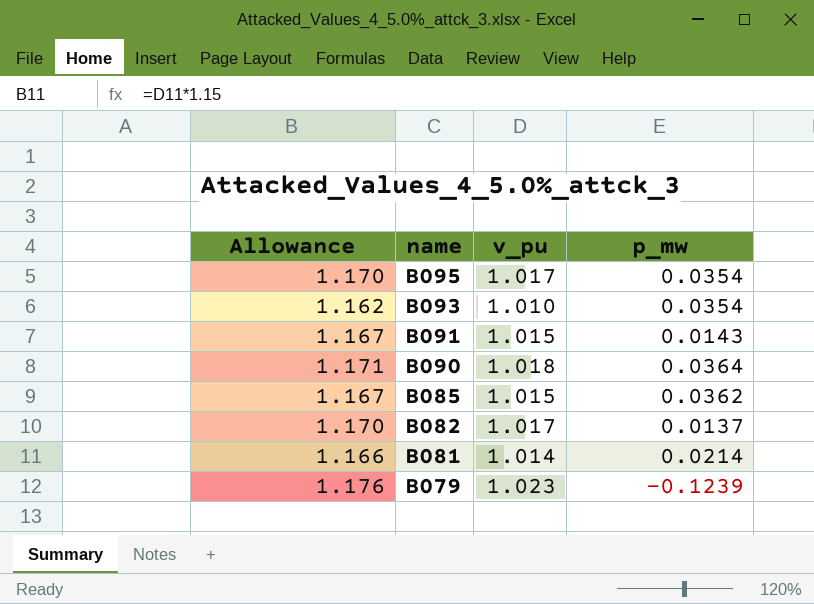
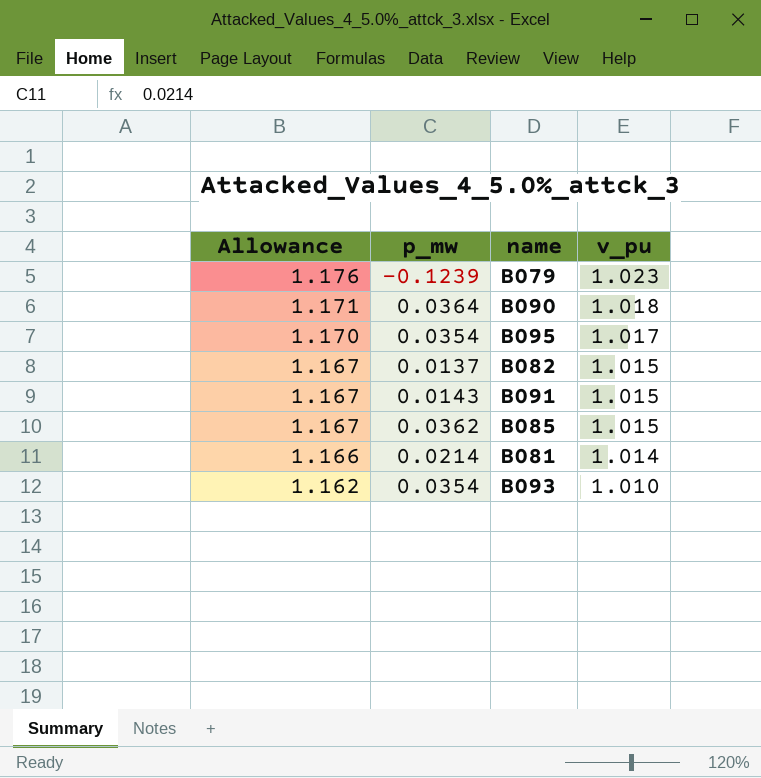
row order: name descending -> Allowance descending
column p_mw | position: 4 -> 2
B082 | Allowance: 1.170 -> 1.167
B082 | v_pu: 1.017 -> 1.015

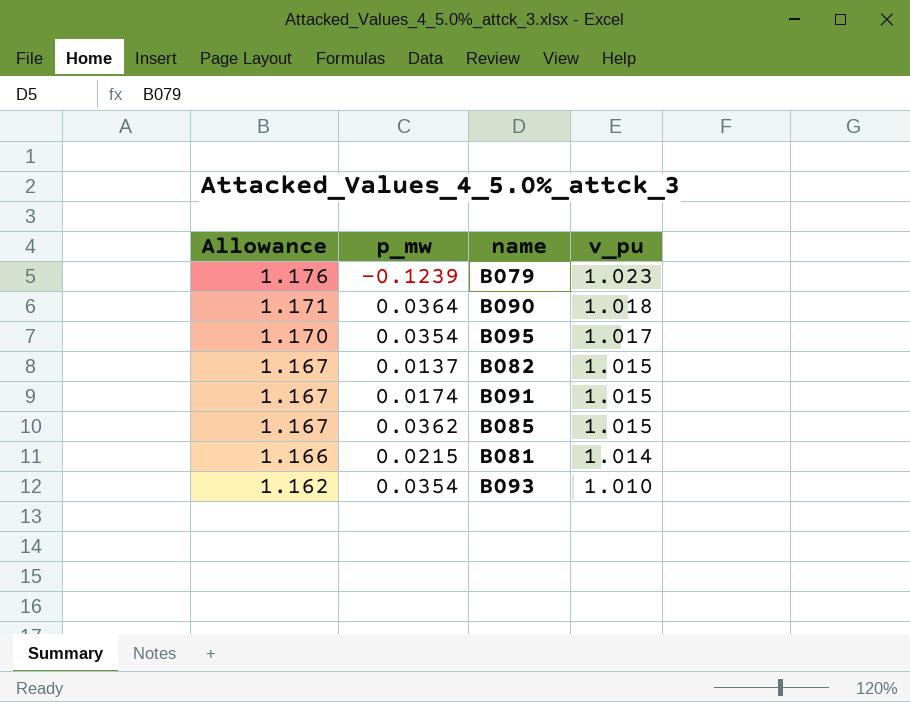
B091 | p_mw: 0.0143 -> 0.0174
B081 | p_mw: 0.0214 -> 0.0215

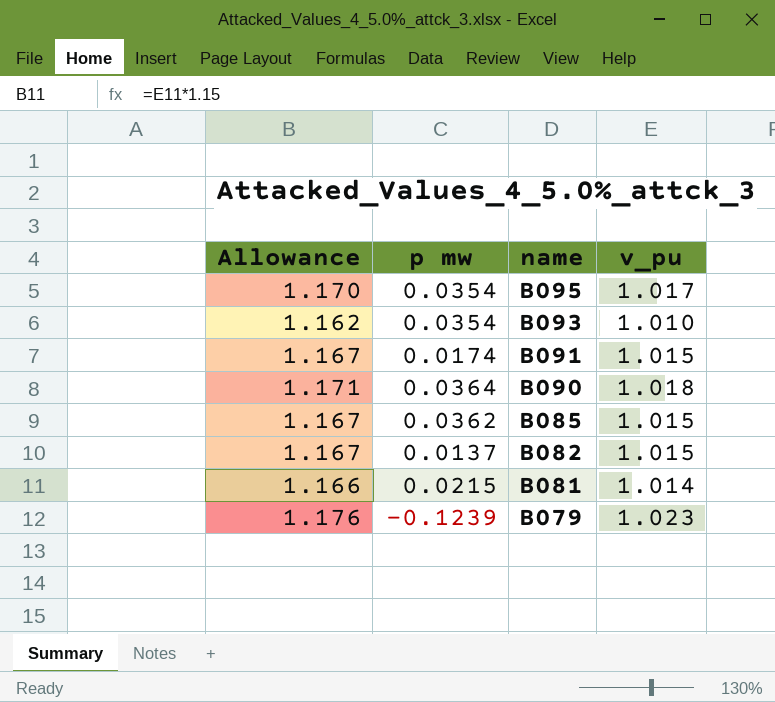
row order: Allowance descending -> name descending
column name: p_mw -> p mw

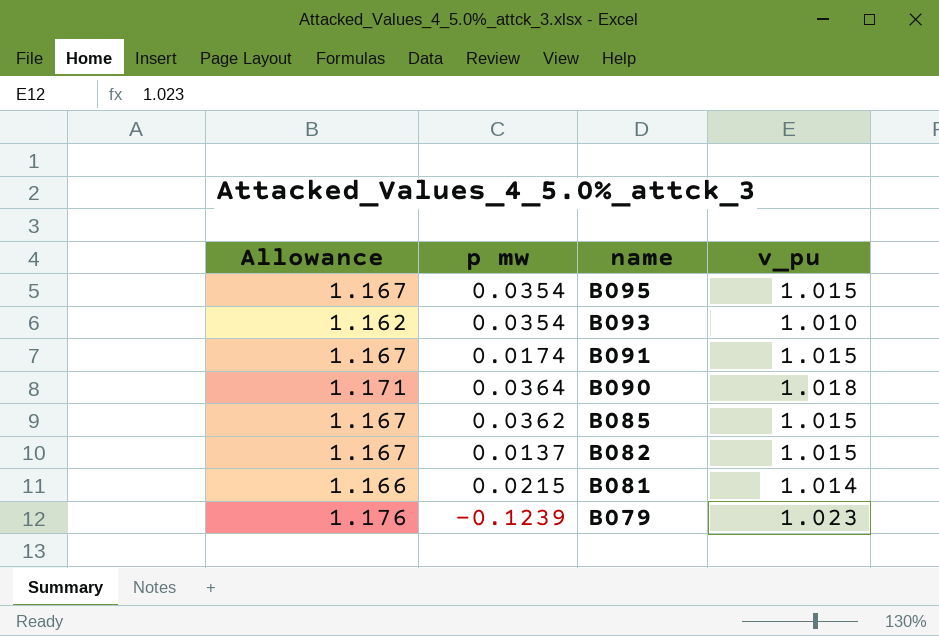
B095 | Allowance: 1.170 -> 1.167
B095 | v_pu: 1.017 -> 1.015

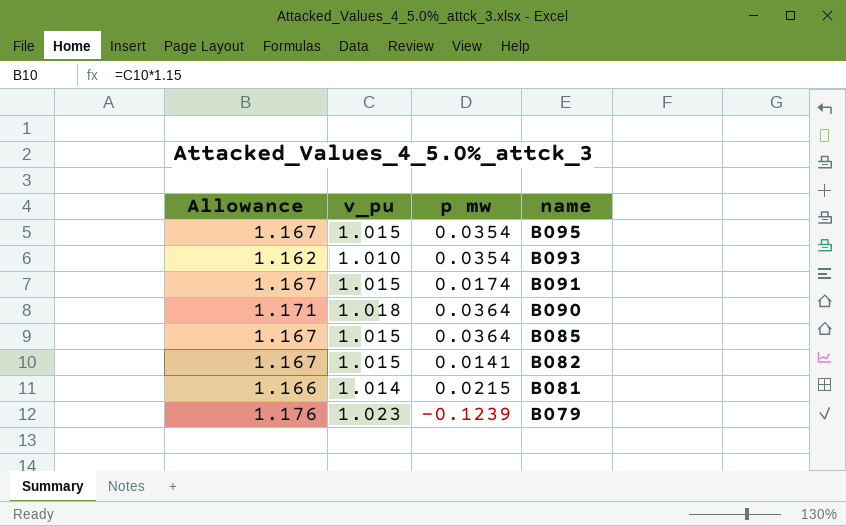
column v_pu | position: 4 -> 2
B085 | p mw: 0.0362 -> 0.0364
B082 | p mw: 0.0137 -> 0.0141

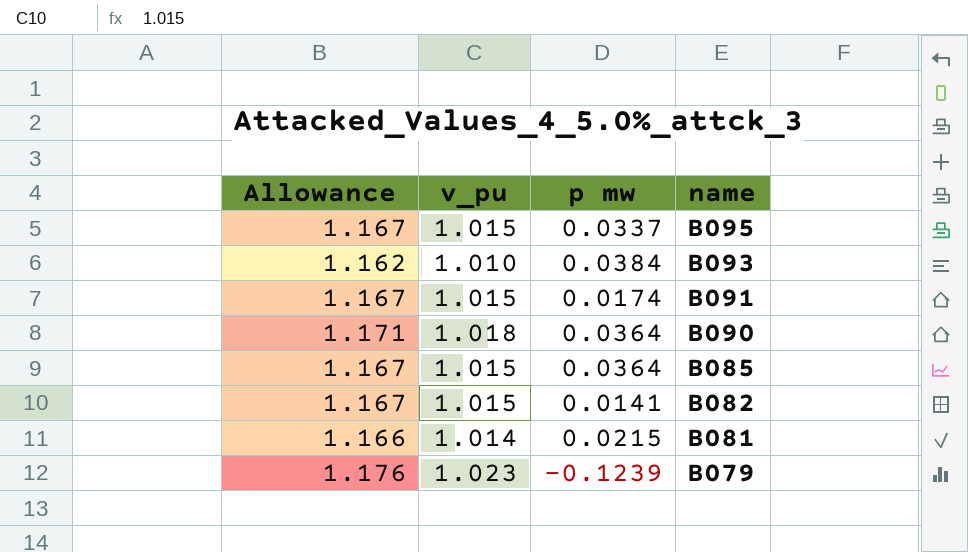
B095 | p mw: 0.0354 -> 0.0337
B093 | p mw: 0.0354 -> 0.0384

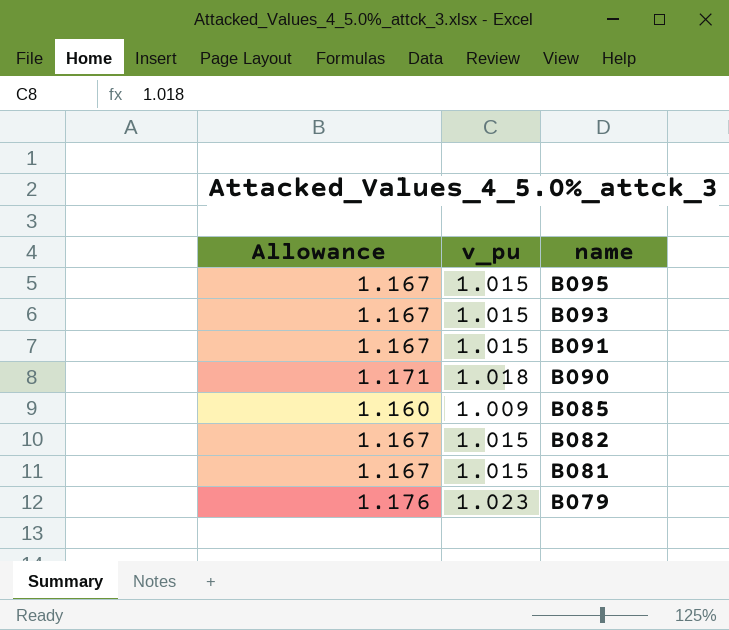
column p mw | position: 3 -> none
B093 | Allowance: 1.162 -> 1.167
B093 | v_pu: 1.010 -> 1.015
B085 | Allowance: 1.167 -> 1.160
B085 | v_pu: 1.015 -> 1.009
B081 | Allowance: 1.166 -> 1.167
B081 | v_pu: 1.014 -> 1.015

